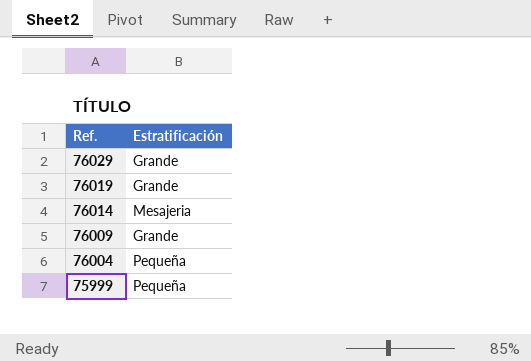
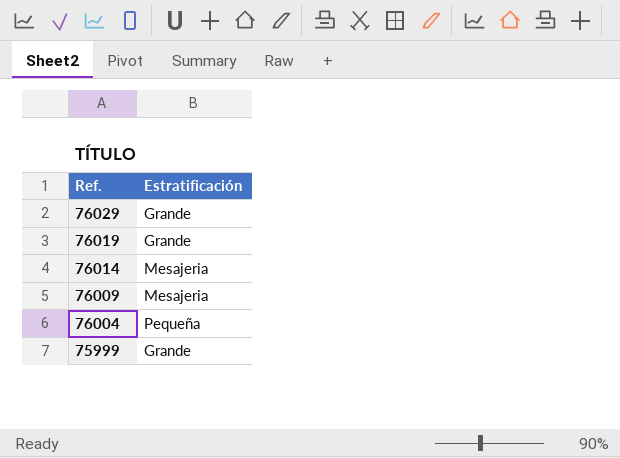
76009 | Estratificación: Grande -> Mesajeria
75999 | Estratificación: Pequeña -> Grande

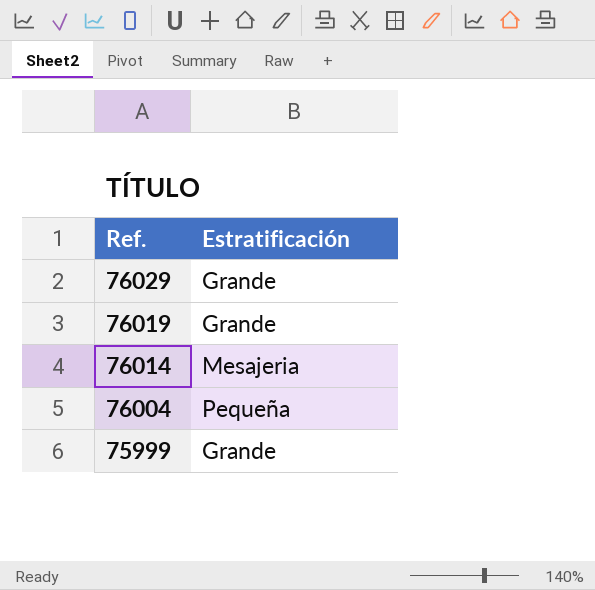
row 76009: Mesajeria -> none

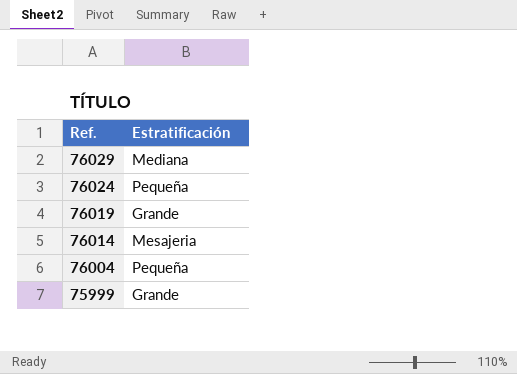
76029 | Estratificación: Grande -> Mediana
row 76024: none -> Pequeña

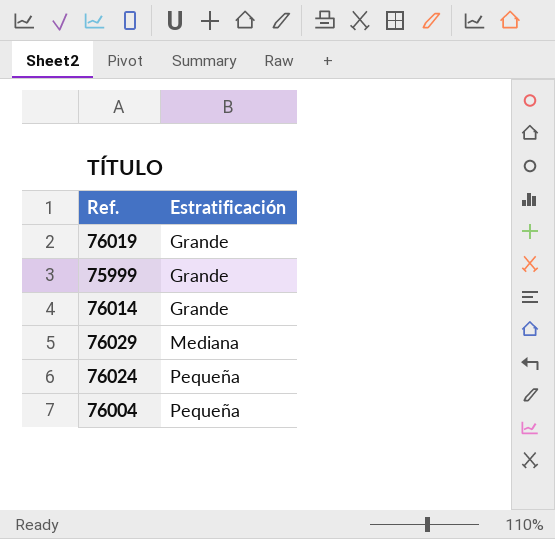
row order: Ref. descending -> Estratificación ascending
76014 | Estratificación: Mesajeria -> Grande

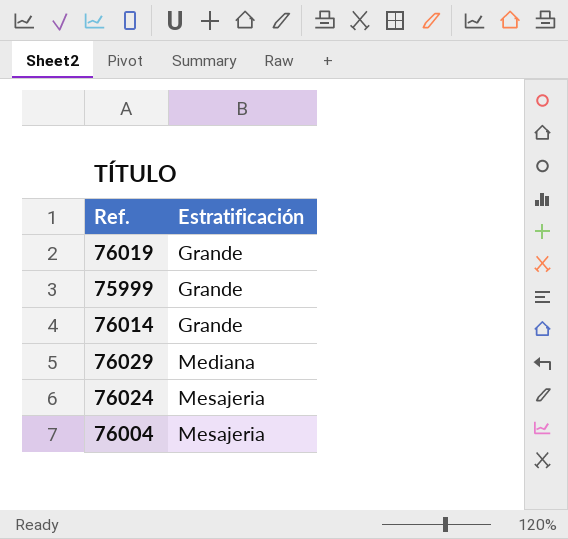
76024 | Estratificación: Pequeña -> Mesajeria
76004 | Estratificación: Pequeña -> Mesajeria

